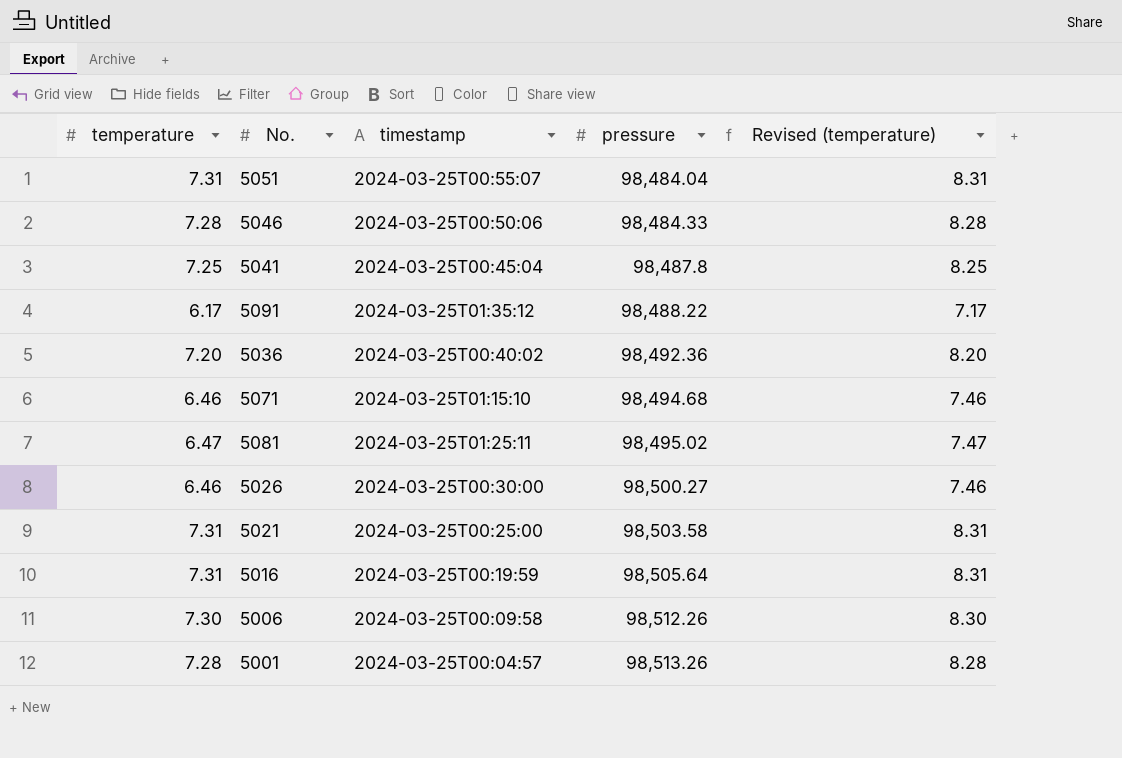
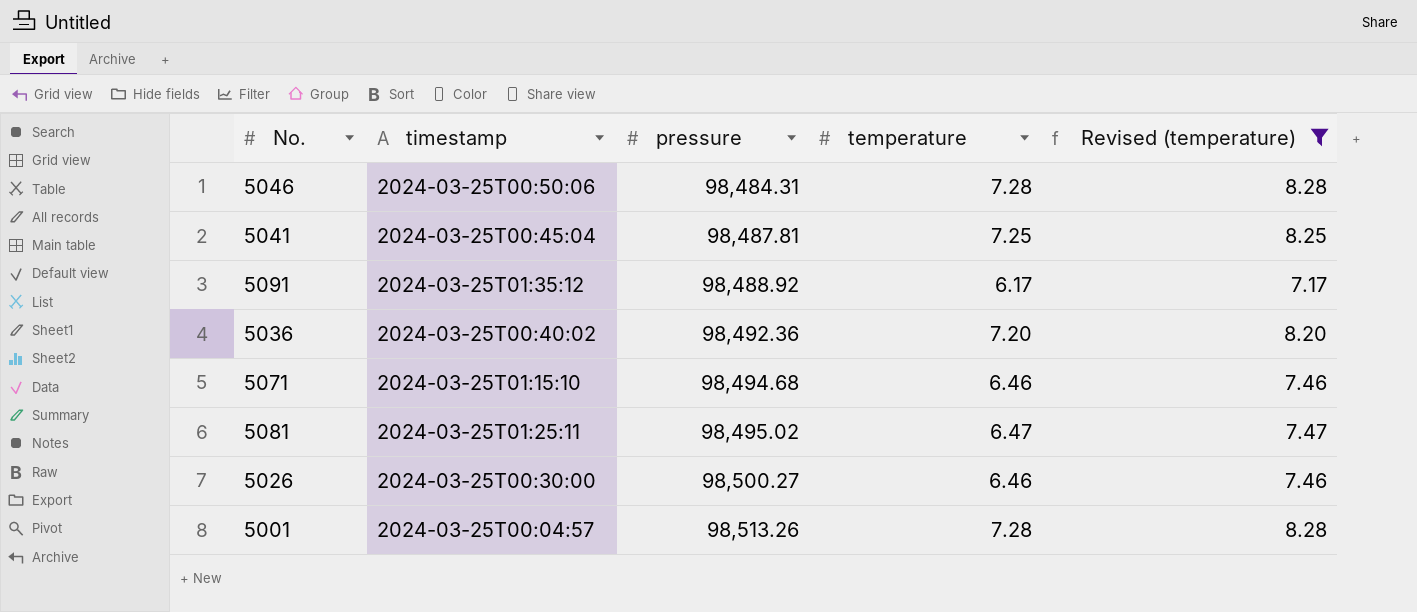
filter: none -> Revised (temperature) <= 8.28
column temperature | position: 1 -> 4
5046 | pressure: 98,484.33 -> 98,484.31
5041 | pressure: 98,487.8 -> 98,487.81
5091 | pressure: 98,488.22 -> 98,488.92

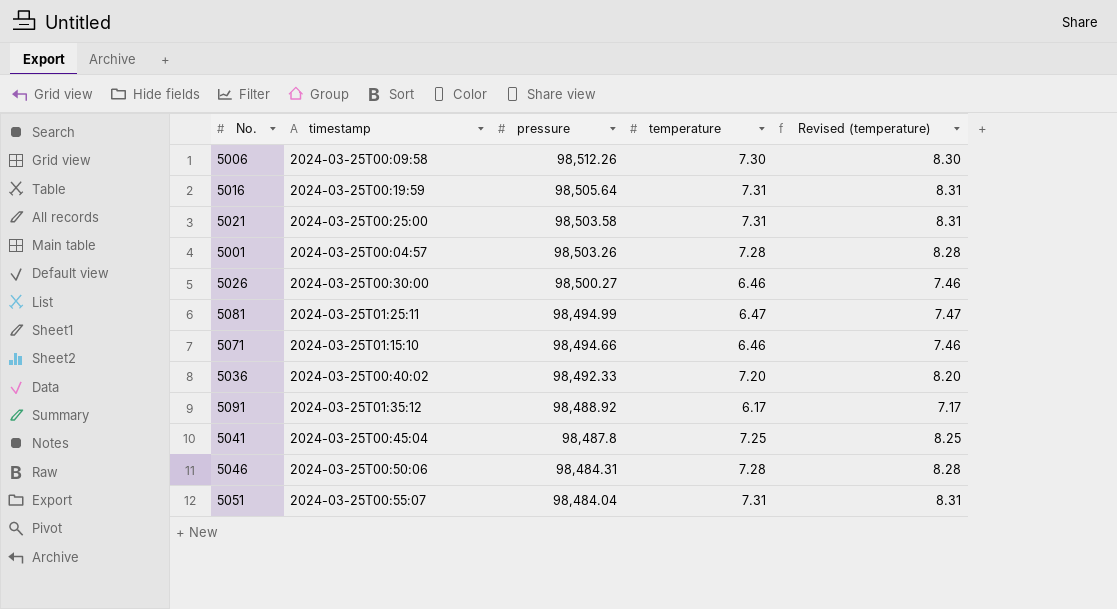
filter: Revised (temperature) <= 8.28 -> none
row order: pressure ascending -> pressure descending
5001 | pressure: 98,513.26 -> 98,503.26
5081 | pressure: 98,495.02 -> 98,494.99
5071 | pressure: 98,494.68 -> 98,494.66
5036 | pressure: 98,492.36 -> 98,492.33
5041 | pressure: 98,487.81 -> 98,487.8

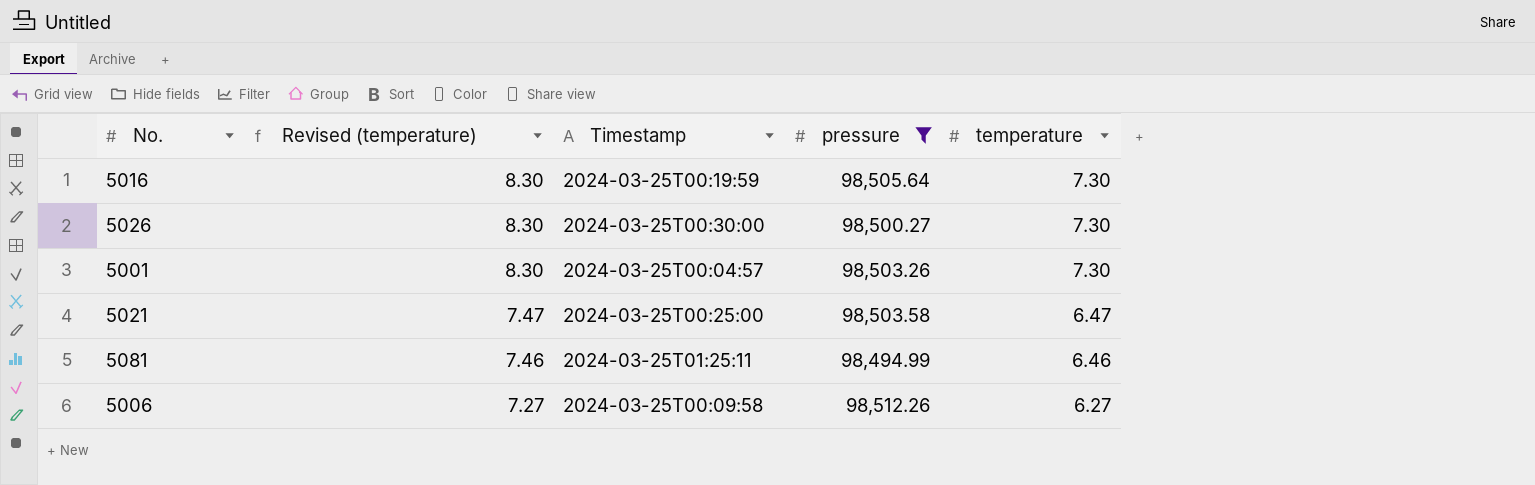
filter: none -> pressure >= 98,494.99
row order: pressure descending -> Revised (temperature) descending
column Revised (temperature) | position: 5 -> 2
column name: timestamp -> Timestamp
5016 | Revised (temperature): 8.31 -> 8.30
5016 | temperature: 7.31 -> 7.30
5026 | Revised (temperature): 7.46 -> 8.30
5026 | temperature: 6.46 -> 7.30
5001 | Revised (temperature): 8.28 -> 8.30
5001 | temperature: 7.28 -> 7.30
5021 | Revised (temperature): 8.31 -> 7.47
5021 | temperature: 7.31 -> 6.47
5081 | Revised (temperature): 7.47 -> 7.46
5081 | temperature: 6.47 -> 6.46
5006 | Revised (temperature): 8.30 -> 7.27
5006 | temperature: 7.30 -> 6.27

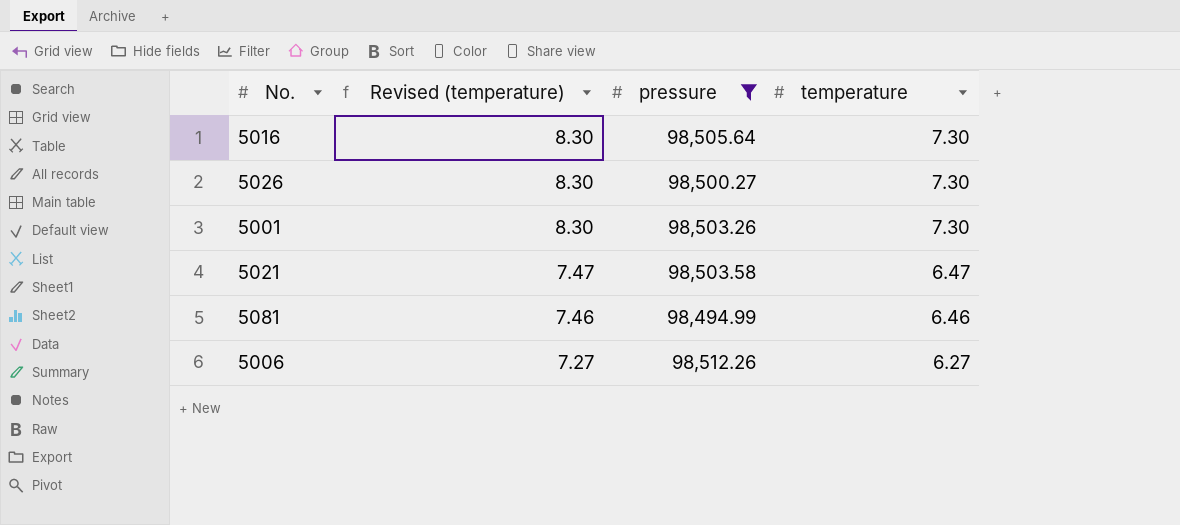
column Timestamp | position: 3 -> none

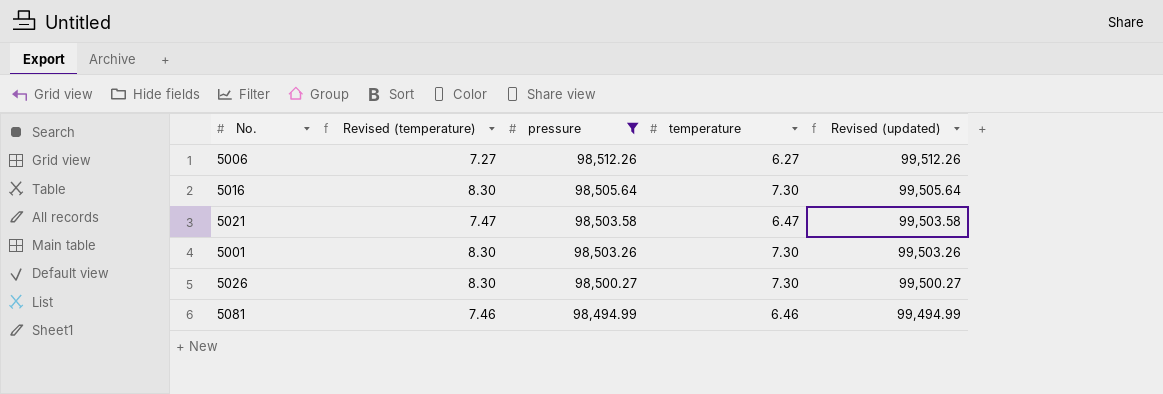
row order: Revised (temperature) descending -> pressure descending
column Revised (updated) | formula: none -> [pressure] + 1000

